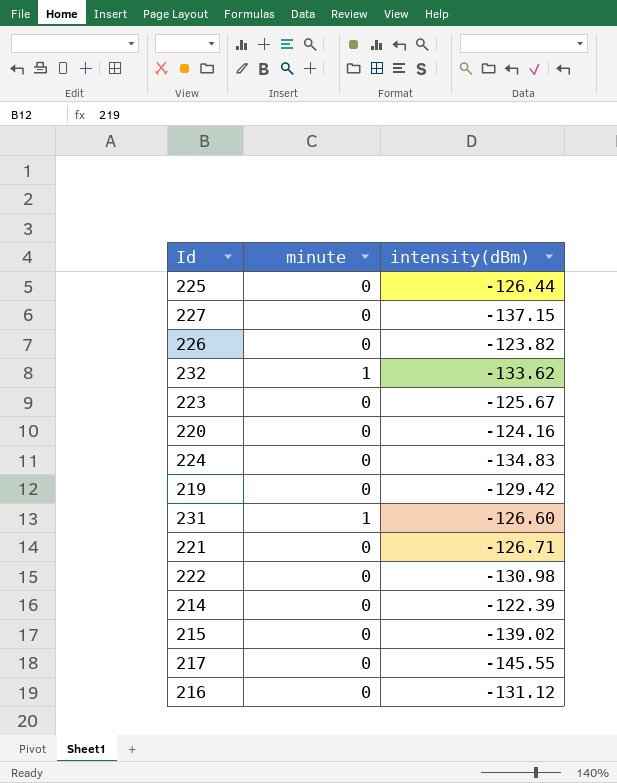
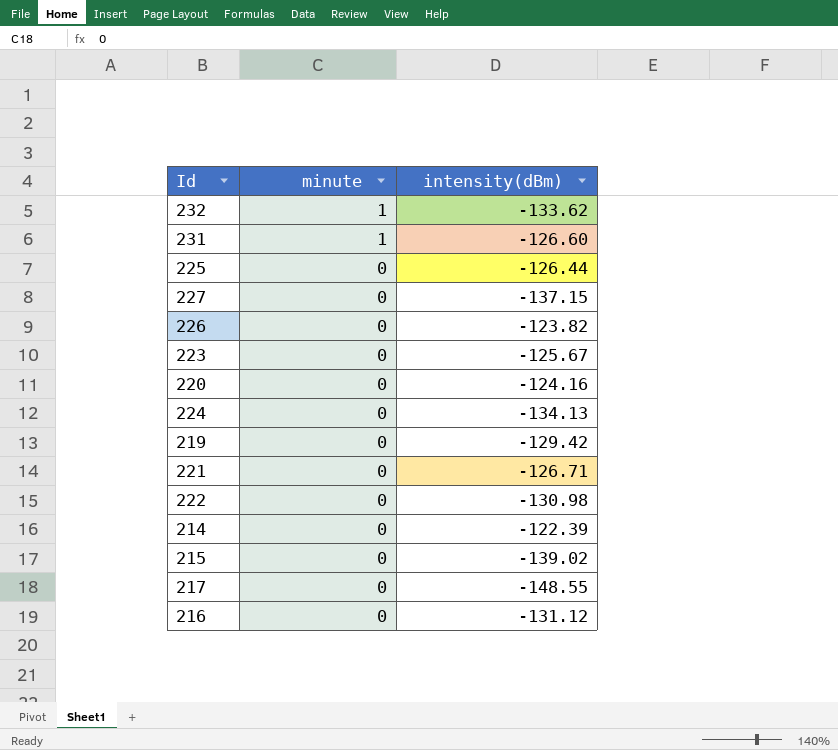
row order: none -> minute descending
224 | intensity(dBm): -134.83 -> -134.13
217 | intensity(dBm): -145.55 -> -148.55

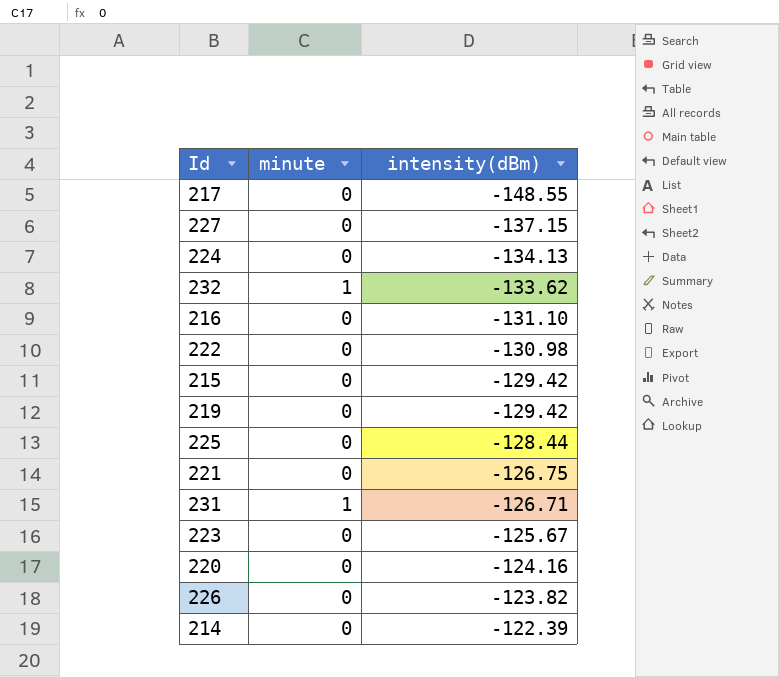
row order: minute descending -> intensity(dBm) ascending
216 | intensity(dBm): -131.12 -> -131.10
215 | intensity(dBm): -139.02 -> -129.42
225 | intensity(dBm): -126.44 -> -128.44
221 | intensity(dBm): -126.71 -> -126.75
231 | intensity(dBm): -126.60 -> -126.71

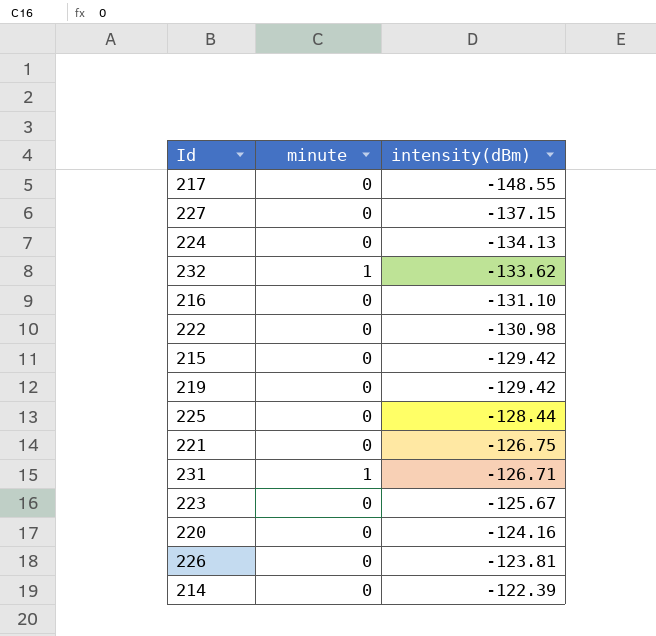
226 | intensity(dBm): -123.82 -> -123.81

